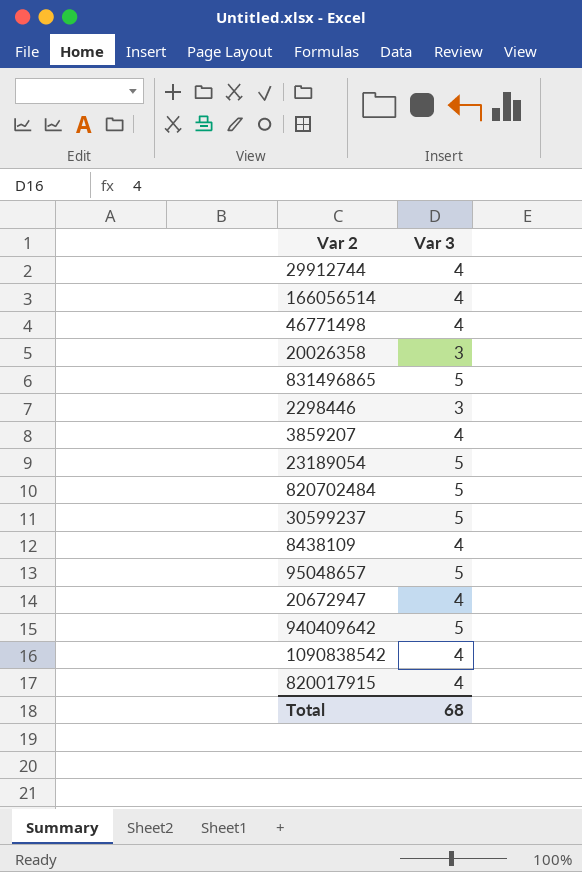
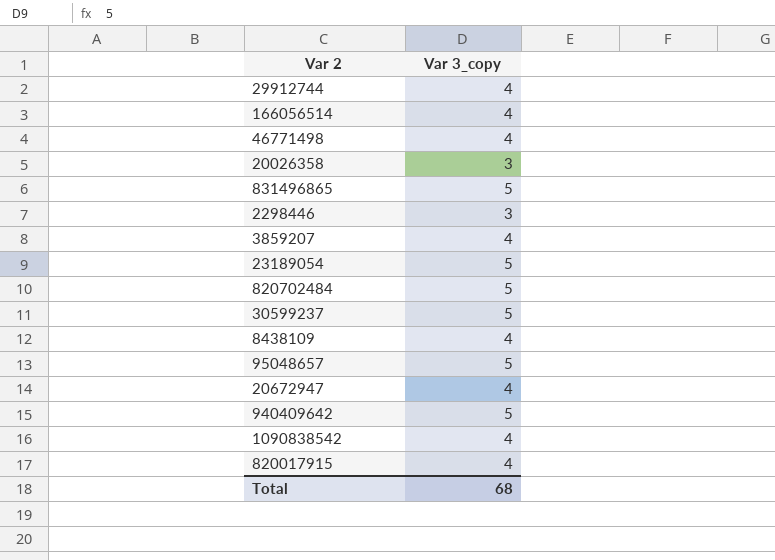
column name: Var 3 -> Var 3_copy

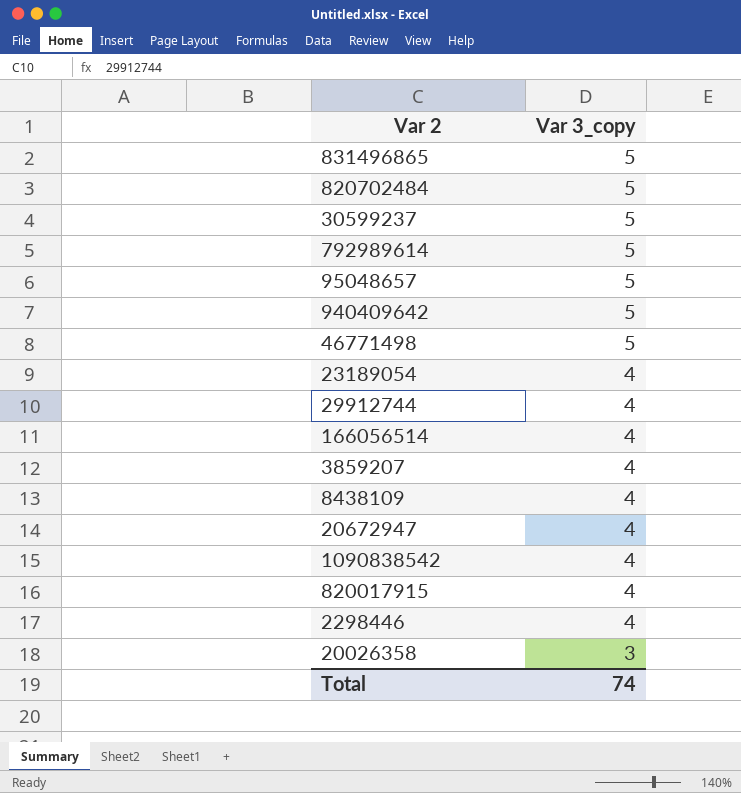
row order: none -> Var 3_copy descending
row 792989614: none -> 5
46771498 | Var 3_copy: 4 -> 5
23189054 | Var 3_copy: 5 -> 4
2298446 | Var 3_copy: 3 -> 4
Total | Var 3_copy: 68 -> 74

